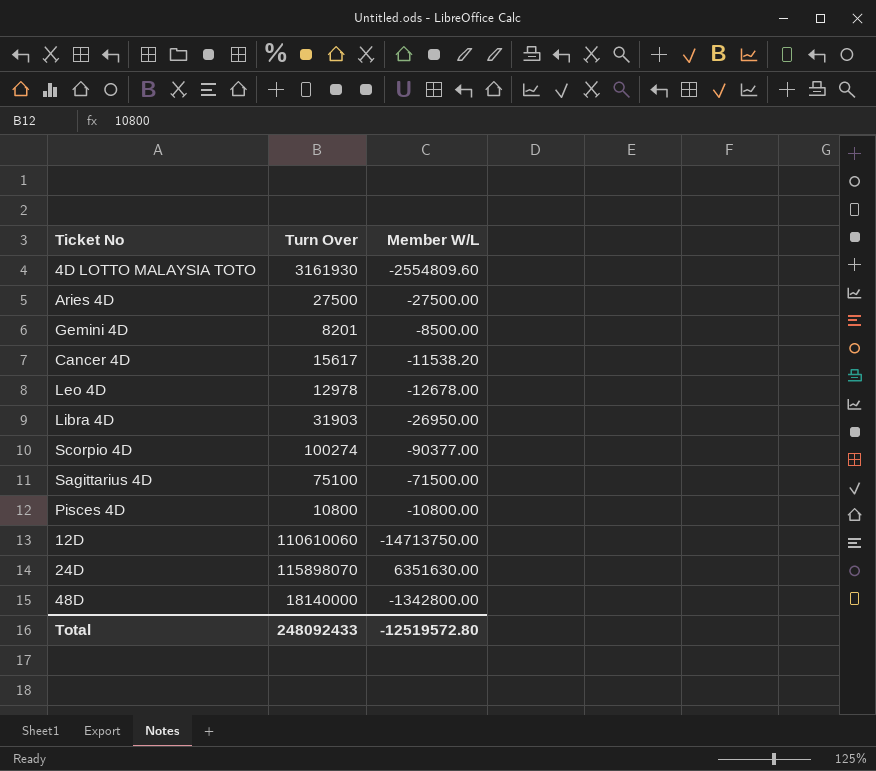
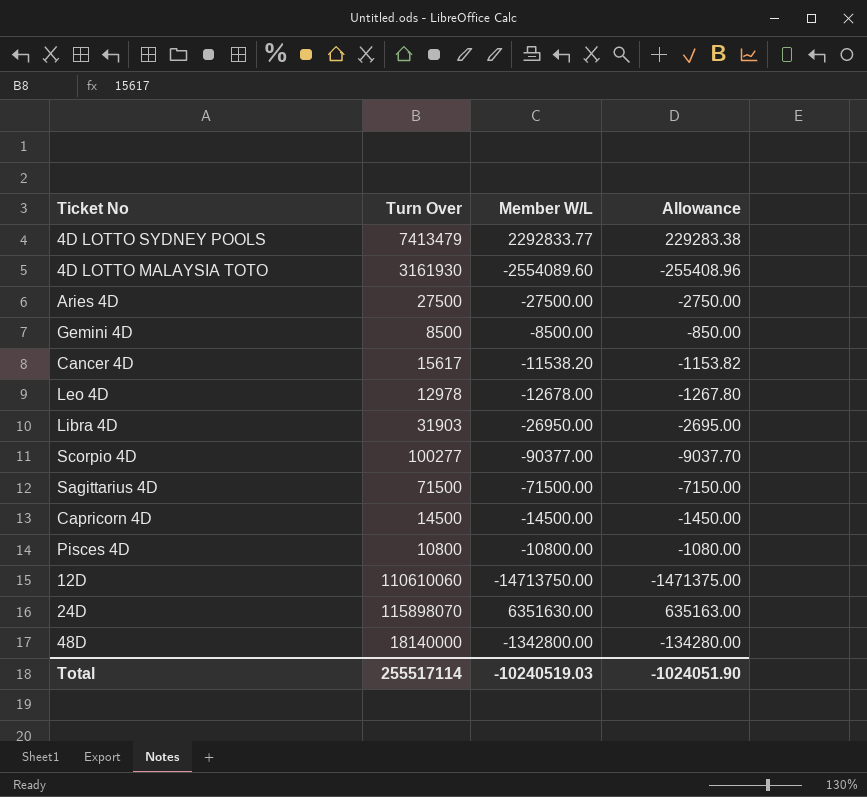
column Allowance | formula: none -> [Member W/L] * 0.1
row 4D LOTTO SYDNEY POOLS: none -> 7413479 | 2292833.77 | 229283.38
4D LOTTO MALAYSIA TOTO | Member W/L: -2554809.60 -> -2554089.60
Gemini 4D | Turn Over: 8201 -> 8500
Scorpio 4D | Turn Over: 100274 -> 100277
Sagittarius 4D | Turn Over: 75100 -> 71500
row Capricorn 4D: none -> 14500 | -14500.00 | -1450.00
Total | Turn Over: 248092433 -> 255517114
Total | Member W/L: -12519572.80 -> -10240519.03

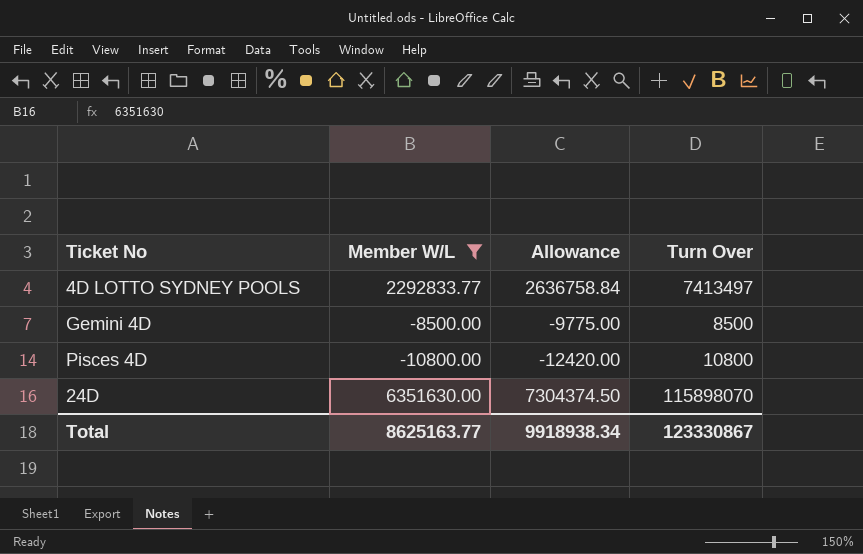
filter: none -> Member W/L >= -10800.00
column Allowance | formula: [Member W/L] * 0.1 -> [Member W/L] * 1.15
column Turn Over | position: 2 -> 4
4D LOTTO SYDNEY POOLS | Turn Over: 7413479 -> 7413497
Total | Member W/L: -10240519.03 -> 8625163.77
Total | Allowance: -1024051.90 -> 9918938.34
Total | Turn Over: 255517114 -> 123330867

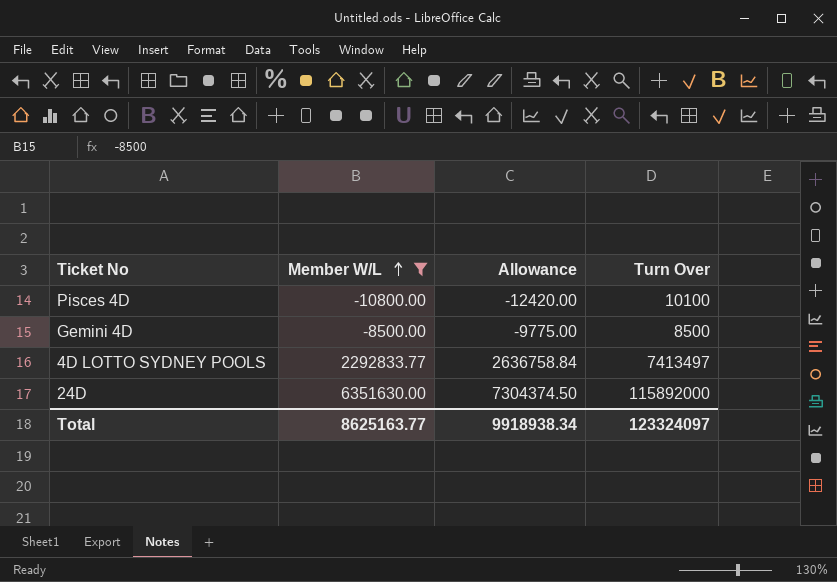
row order: none -> Member W/L ascending
Pisces 4D | Turn Over: 10800 -> 10100
24D | Turn Over: 115898070 -> 115892000
Total | Turn Over: 123330867 -> 123324097

